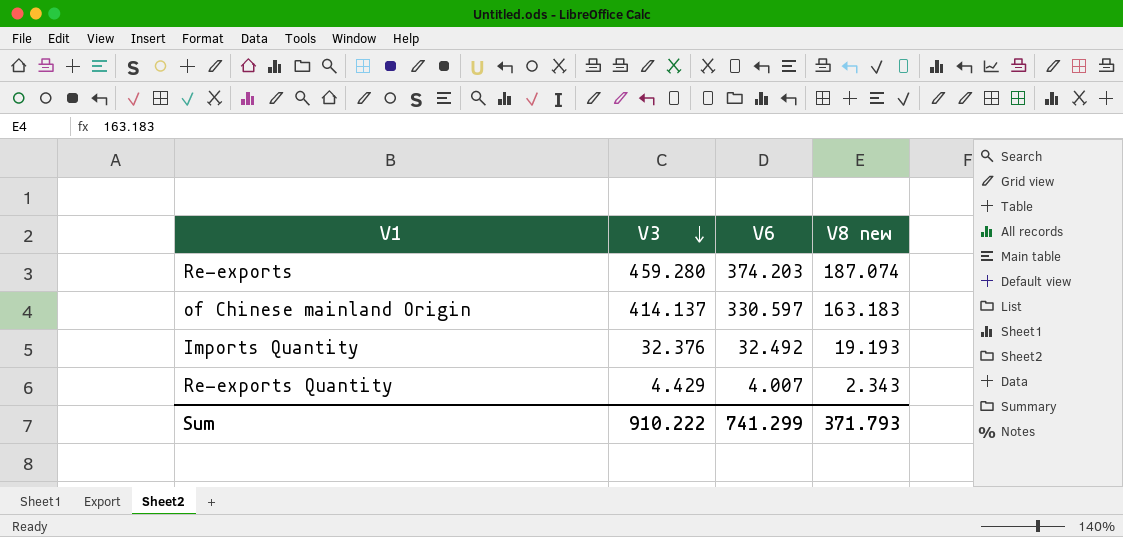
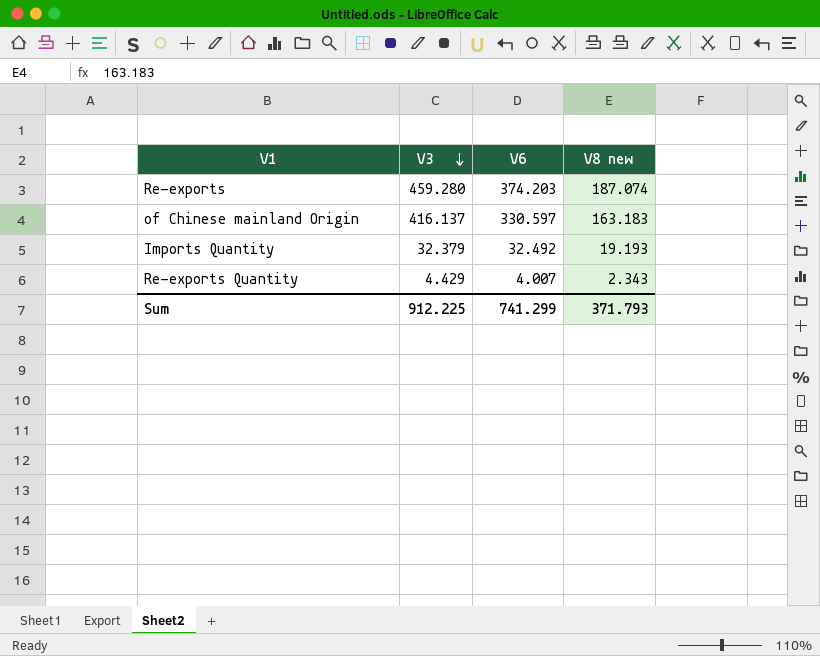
of Chinese mainland Origin | V3: 414.137 -> 416.137
Imports Quantity | V3: 32.376 -> 32.379
Sum | V3: 910.222 -> 912.225

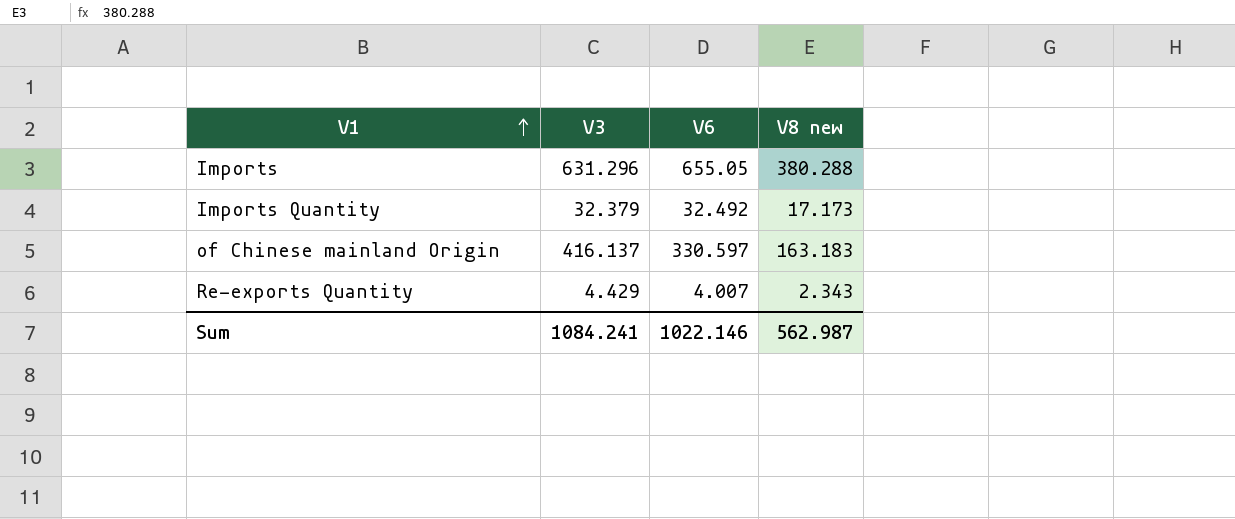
row order: V3 descending -> V1 ascending
row Re-exports: 459.280 | 374.203 | 187.074 -> none
row Imports: none -> 631.296 | 655.05 | 380.288
Imports Quantity | V8 new: 19.193 -> 17.173
Sum | V3: 912.225 -> 1084.241
Sum | V6: 741.299 -> 1022.146
Sum | V8 new: 371.793 -> 562.987

